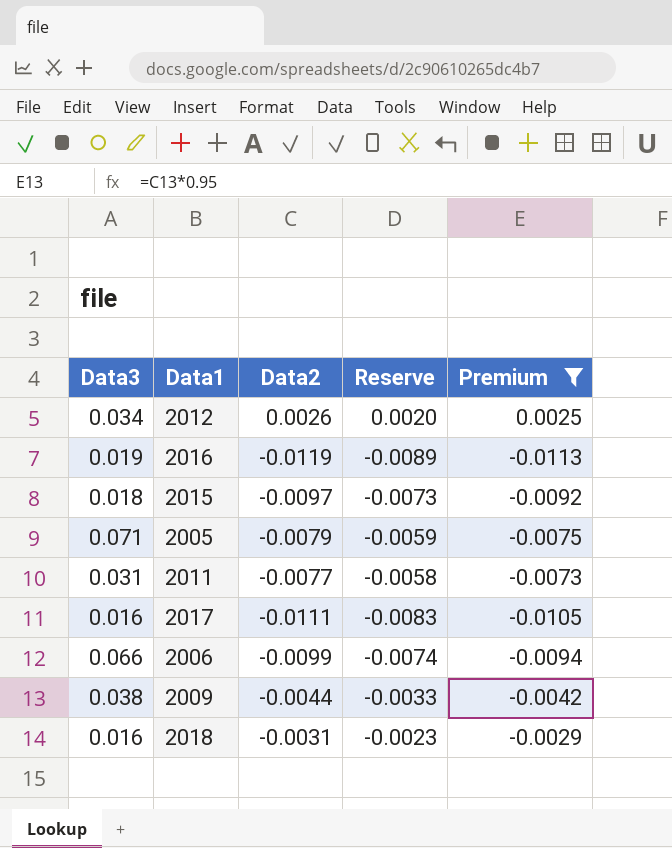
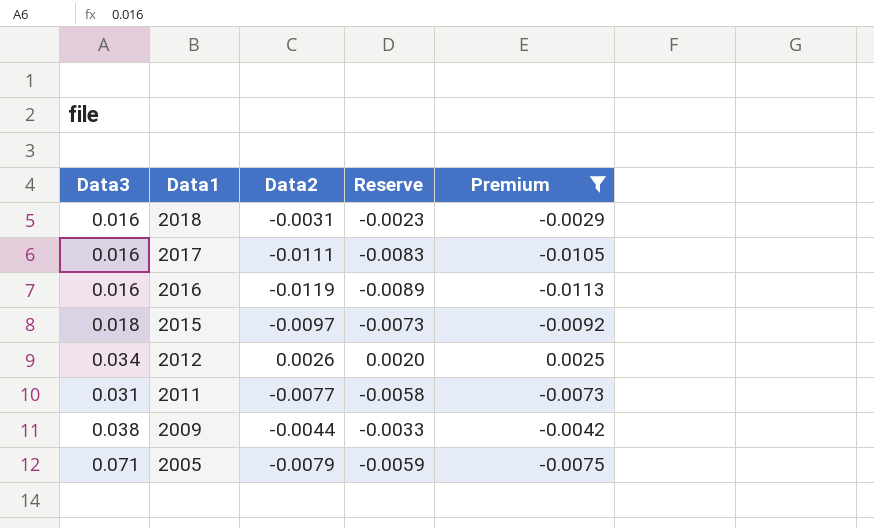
row order: none -> Data1 descending
row 2006: 0.066 | -0.0099 | -0.0074 | -0.0094 -> none
2016 | Data3: 0.019 -> 0.016

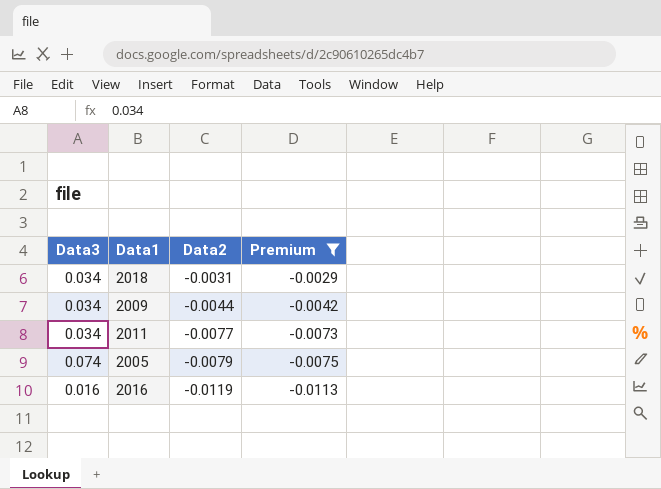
row order: Data1 descending -> Data2 descending
column Reserve | formula: [Data2] * 0.75 -> none
row 2017: 0.016 | -0.0111 | -0.0083 | -0.0105 -> none
row 2015: 0.018 | -0.0097 | -0.0073 | -0.0092 -> none
row 2012: 0.034 | 0.0026 | 0.0020 | 0.0025 -> none
2018 | Data3: 0.016 -> 0.034
2009 | Data3: 0.038 -> 0.034
2011 | Data3: 0.031 -> 0.034
2005 | Data3: 0.071 -> 0.074

